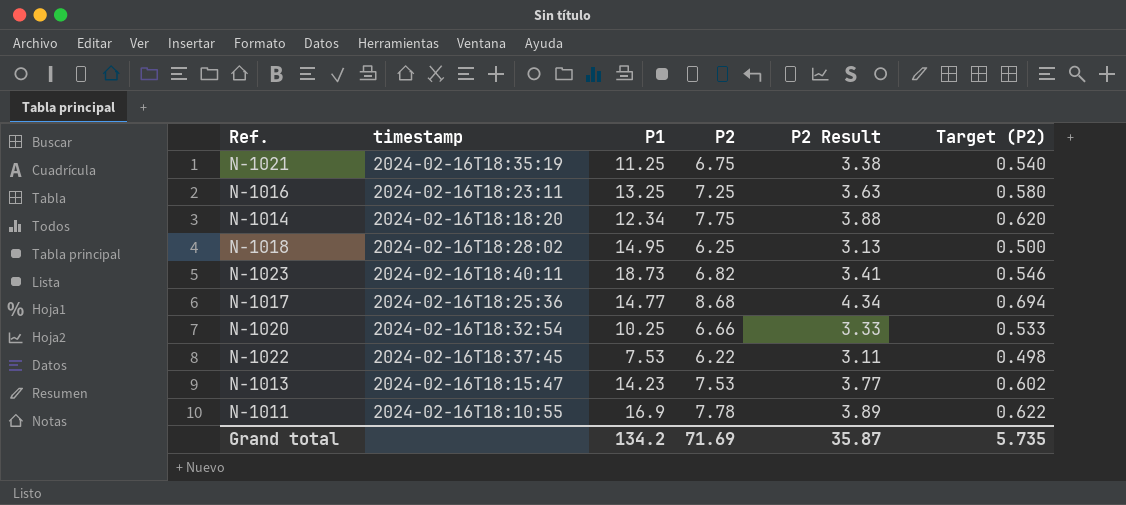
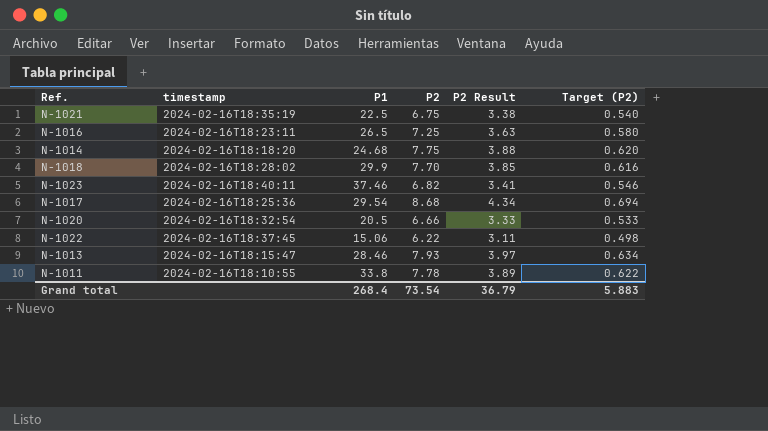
N-1021 | P1: 11.25 -> 22.5
N-1016 | P1: 13.25 -> 26.5
N-1014 | P1: 12.34 -> 24.68
N-1018 | P1: 14.95 -> 29.9
N-1018 | P2: 6.25 -> 7.70
N-1018 | P2 Result: 3.13 -> 3.85
N-1018 | Target (P2): 0.500 -> 0.616
N-1023 | P1: 18.73 -> 37.46
N-1017 | P1: 14.77 -> 29.54
N-1020 | P1: 10.25 -> 20.5
N-1022 | P1: 7.53 -> 15.06
N-1013 | P1: 14.23 -> 28.46
N-1013 | P2: 7.53 -> 7.93
N-1013 | P2 Result: 3.77 -> 3.97
N-1013 | Target (P2): 0.602 -> 0.634
N-1011 | P1: 16.9 -> 33.8
Grand total | P1: 134.2 -> 268.4
Grand total | P2: 71.69 -> 73.54
Grand total | P2 Result: 35.87 -> 36.79
Grand total | Target (P2): 5.735 -> 5.883

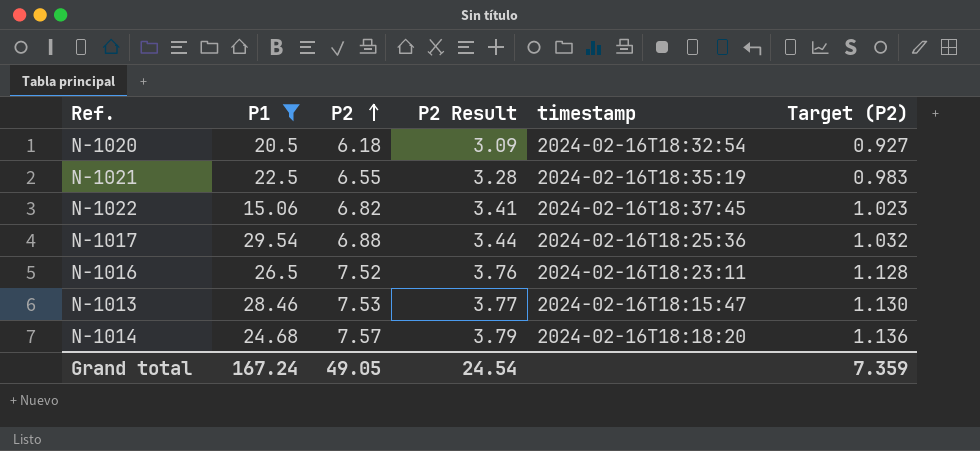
filter: none -> P1 <= 29.54
row order: none -> P2 ascending
column timestamp | position: 2 -> 5
column Target (P2) | formula: [P2] * 0.08 -> [P2] * 0.15
N-1020 | P2: 6.66 -> 6.18
N-1020 | P2 Result: 3.33 -> 3.09
N-1021 | P2: 6.75 -> 6.55
N-1021 | P2 Result: 3.38 -> 3.28
N-1022 | P2: 6.22 -> 6.82
N-1022 | P2 Result: 3.11 -> 3.41
N-1017 | P2: 8.68 -> 6.88
N-1017 | P2 Result: 4.34 -> 3.44
N-1016 | P2: 7.25 -> 7.52
N-1016 | P2 Result: 3.63 -> 3.76
N-1013 | P2: 7.93 -> 7.53
N-1013 | P2 Result: 3.97 -> 3.77
N-1014 | P2: 7.75 -> 7.57
N-1014 | P2 Result: 3.88 -> 3.79
Grand total | P1: 268.4 -> 167.24
Grand total | P2: 73.54 -> 49.05
Grand total | P2 Result: 36.79 -> 24.54
Grand total | Target (P2): 5.883 -> 7.359

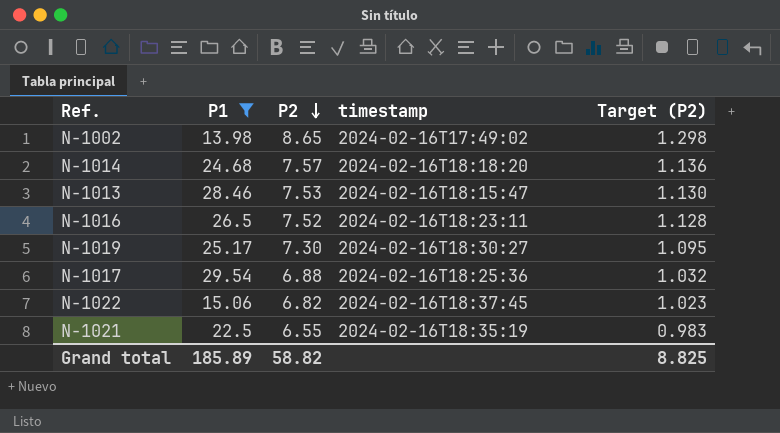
row order: P2 ascending -> P2 descending
column P2 Result | formula: [P2] * 0.5 -> none
row N-1020: 20.5 | 6.18 | 3.09 | 2024-02-16T18:32:54 | 0.927 -> none
row N-1002: none -> 13.98 | 8.65 | 2024-02-16T17:49:02 | 1.298
row N-1019: none -> 25.17 | 7.30 | 2024-02-16T18:30:27 | 1.095
Grand total | P1: 167.24 -> 185.89
Grand total | P2: 49.05 -> 58.82
Grand total | Target (P2): 7.359 -> 8.825

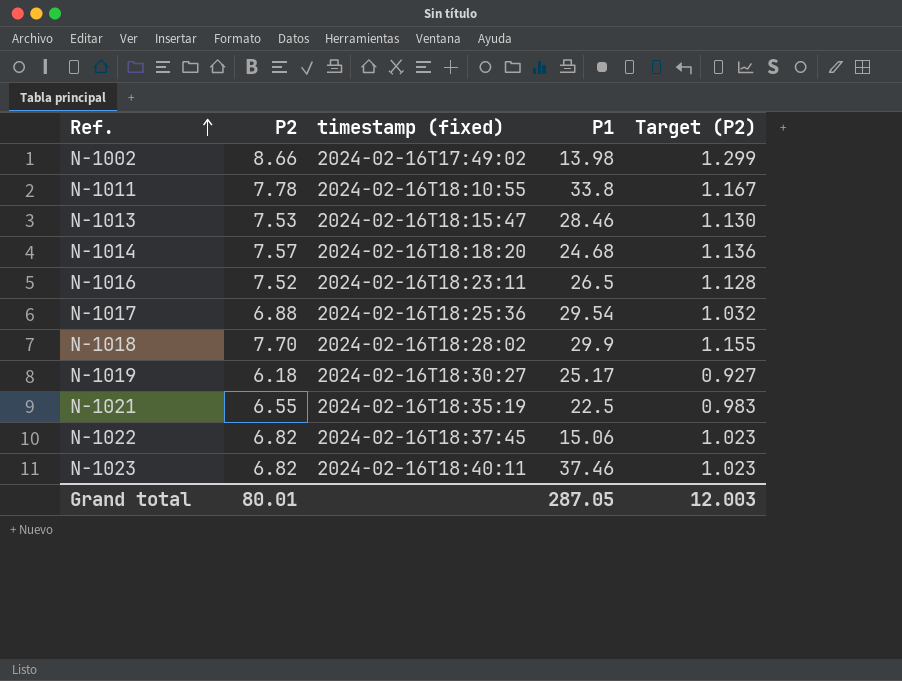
filter: P1 <= 29.54 -> none
row order: P2 descending -> Ref. ascending
column name: timestamp -> timestamp (fixed)
column P1 | position: 2 -> 4
N-1002 | P2: 8.65 -> 8.66
N-1002 | Target (P2): 1.298 -> 1.299
N-1019 | P2: 7.30 -> 6.18
N-1019 | Target (P2): 1.095 -> 0.927
Grand total | P2: 58.82 -> 80.01
Grand total | P1: 185.89 -> 287.05
Grand total | Target (P2): 8.825 -> 12.003

